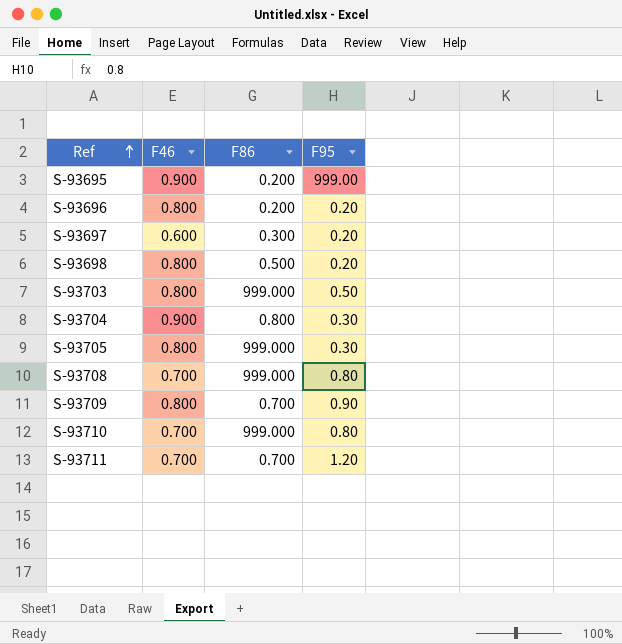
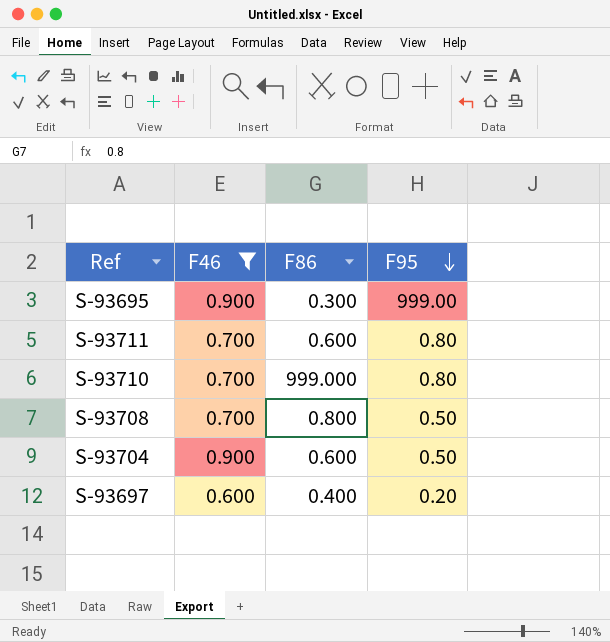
filter: none -> F46 != 0.800
row order: Ref ascending -> F95 descending
S-93695 | F86: 0.200 -> 0.300
S-93711 | F86: 0.700 -> 0.600
S-93711 | F95: 1.20 -> 0.80
S-93708 | F86: 999.000 -> 0.800
S-93708 | F95: 0.80 -> 0.50
S-93704 | F86: 0.800 -> 0.600
S-93704 | F95: 0.30 -> 0.50
S-93697 | F86: 0.300 -> 0.400

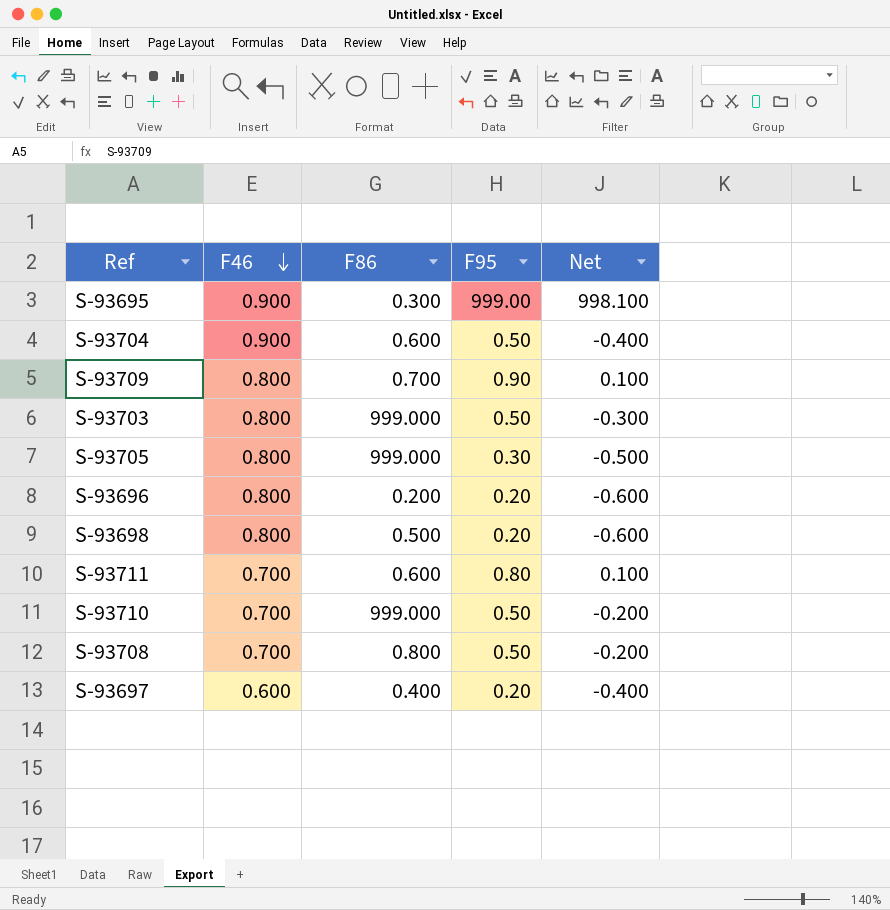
filter: F46 != 0.800 -> none
row order: F95 descending -> F46 descending
column Net | formula: none -> [F95] - [F46]
S-93710 | F95: 0.80 -> 0.50

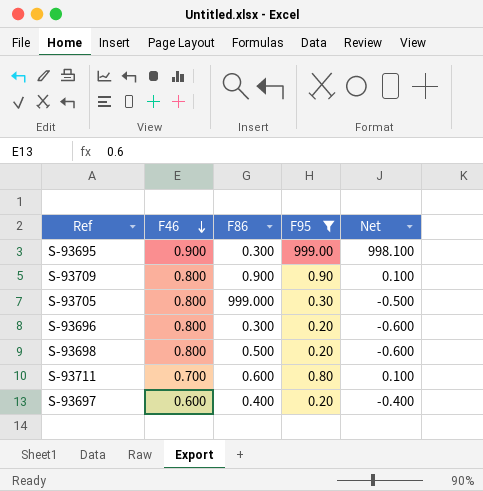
filter: none -> F95 != 0.50
S-93709 | F86: 0.700 -> 0.900
S-93696 | F86: 0.200 -> 0.300

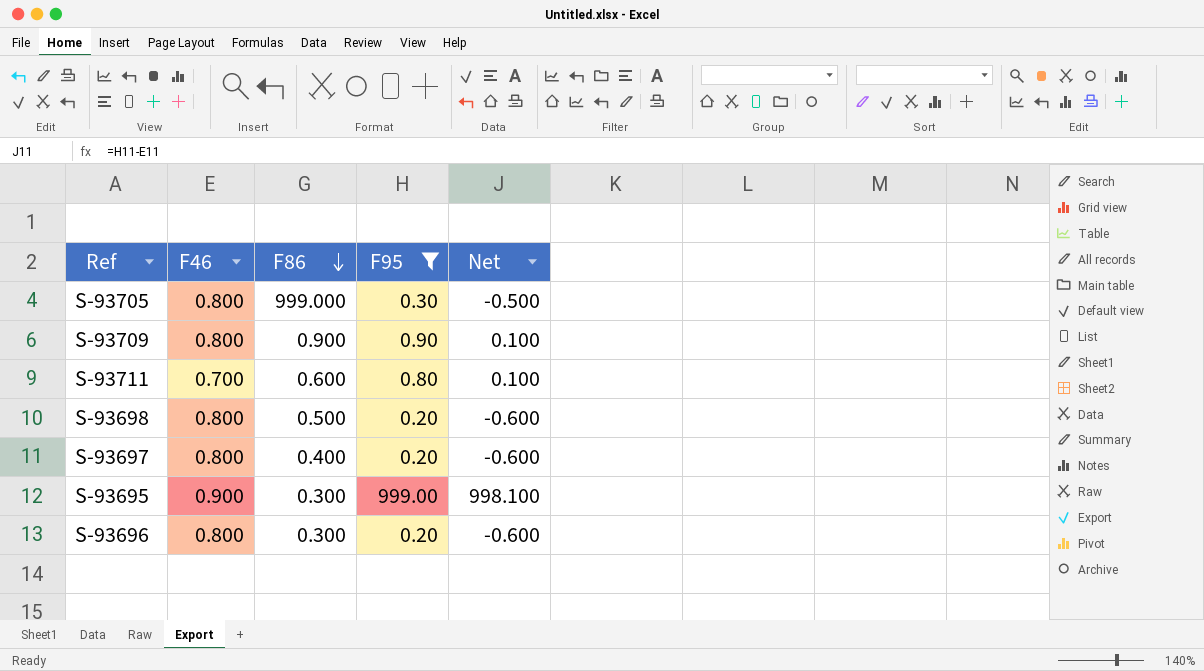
row order: F46 descending -> F86 descending
S-93697 | F46: 0.600 -> 0.800
S-93697 | Net: -0.400 -> -0.600

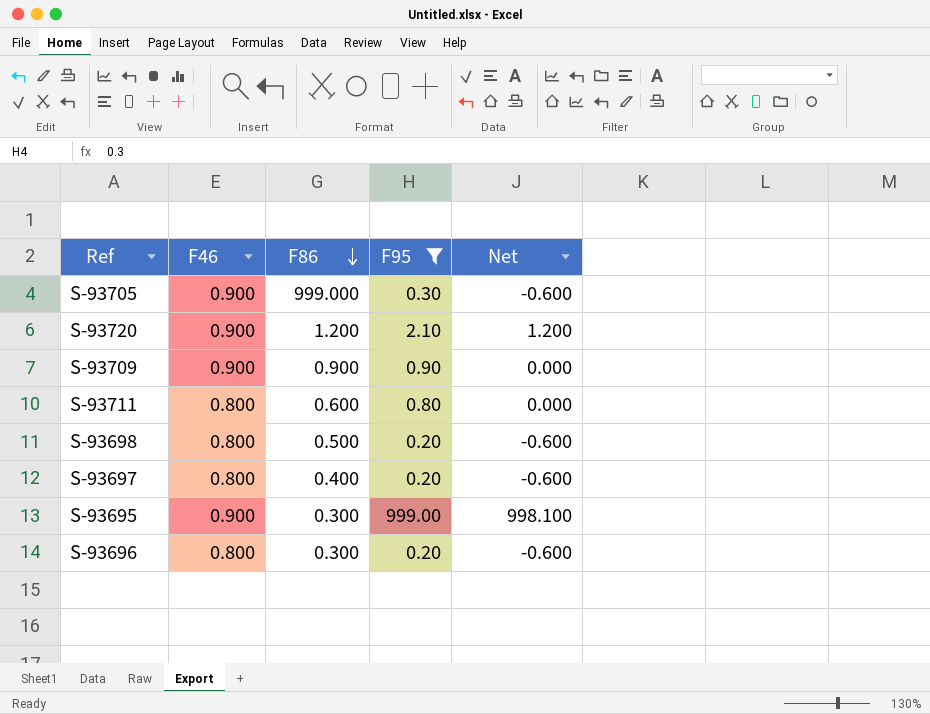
S-93705 | F46: 0.800 -> 0.900
S-93705 | Net: -0.500 -> -0.600
row S-93720: none -> 0.900 | 1.200 | 2.10 | 1.200
S-93709 | F46: 0.800 -> 0.900
S-93709 | Net: 0.100 -> 0.000
S-93711 | F46: 0.700 -> 0.800
S-93711 | Net: 0.100 -> 0.000

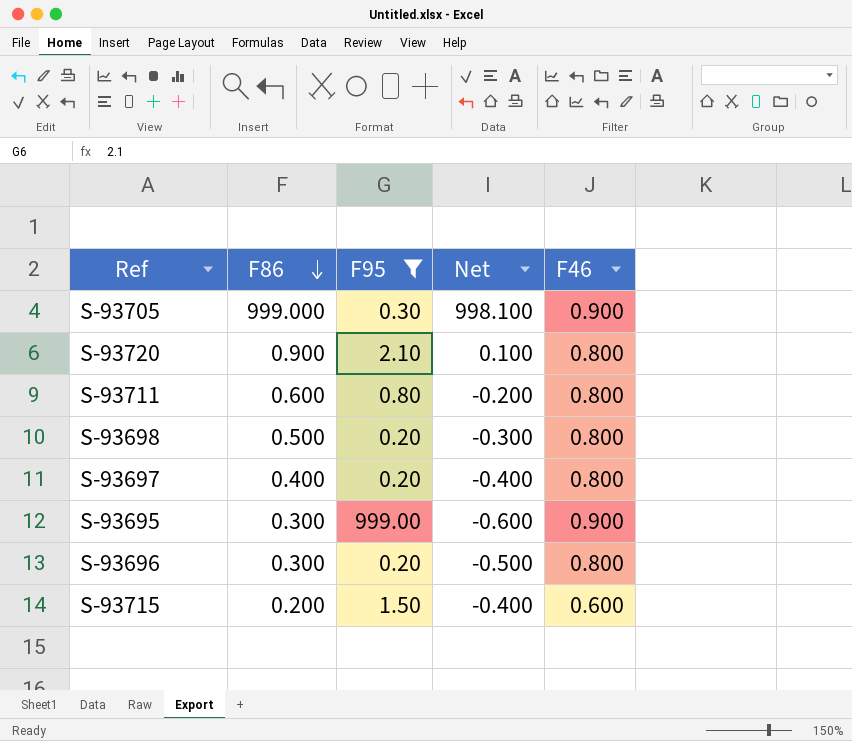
column Net | formula: [F95] - [F46] -> [F86] - [F46]
column F46 | position: 2 -> 5
row S-93709: 0.900 | 0.900 | 0.90 | 0.000 -> none
S-93720 | F86: 1.200 -> 0.900
S-93720 | F46: 0.900 -> 0.800
row S-93715: none -> 0.200 | 1.50 | -0.400 | 0.600

